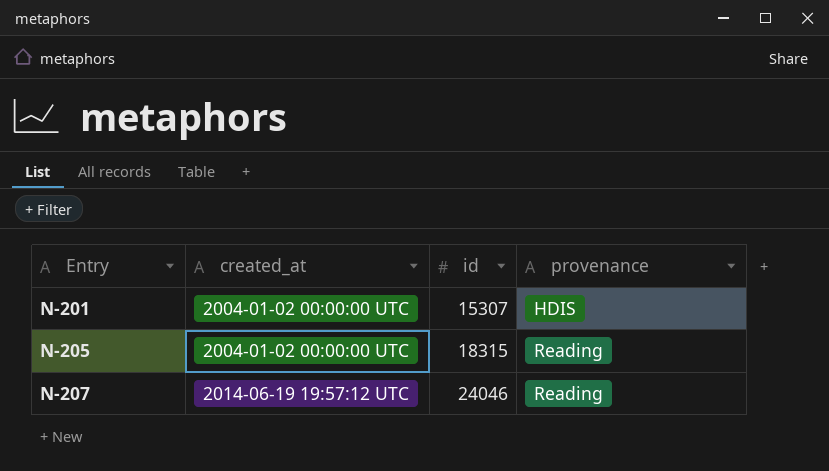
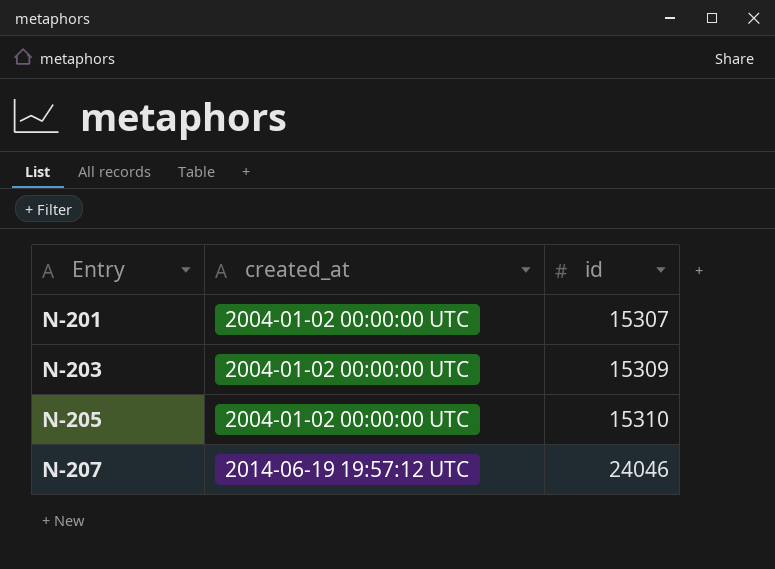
column provenance | position: 4 -> none
row N-203: none -> 2004-01-02 00:00:00 UTC | 15309
N-205 | id: 18315 -> 15310

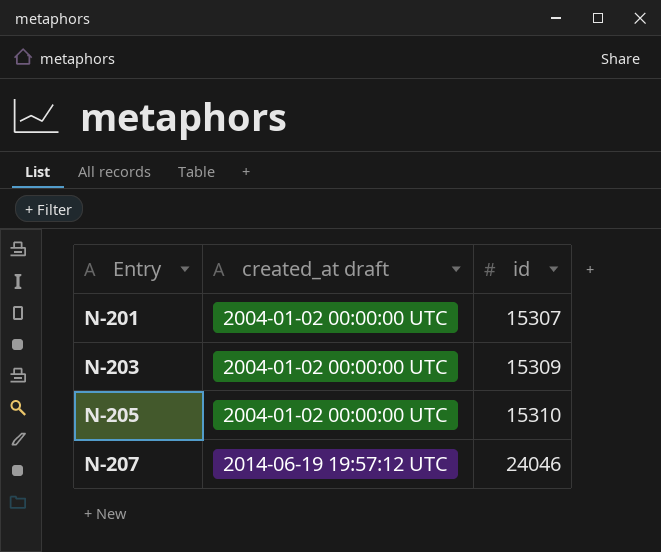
column name: created_at -> created_at draft

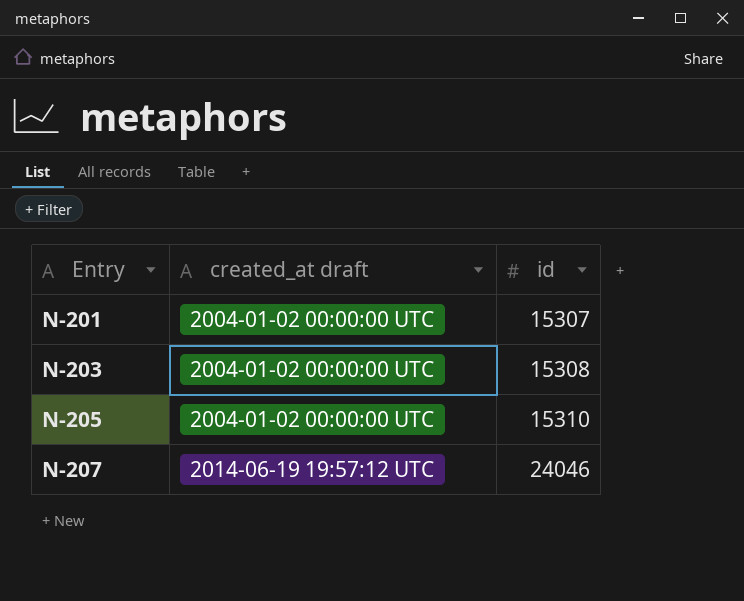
N-203 | id: 15309 -> 15308

